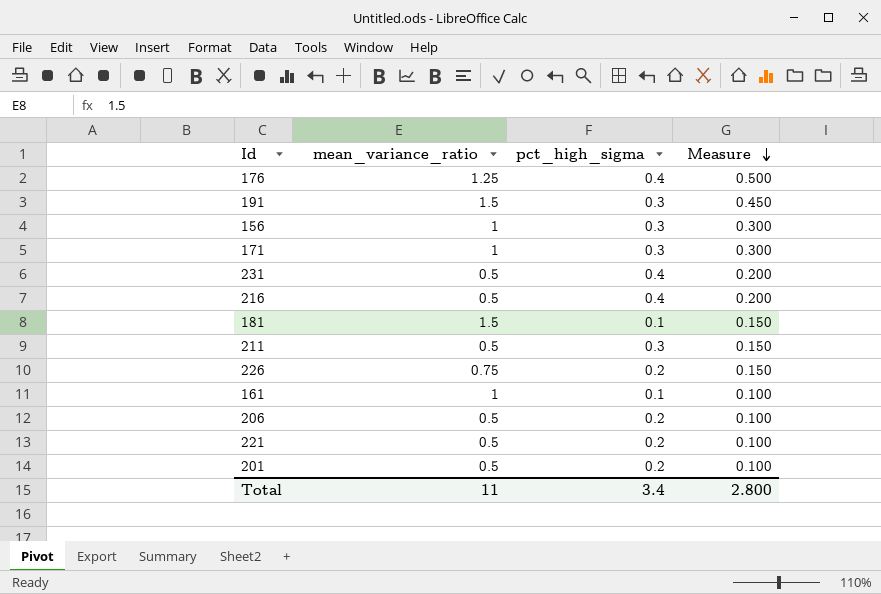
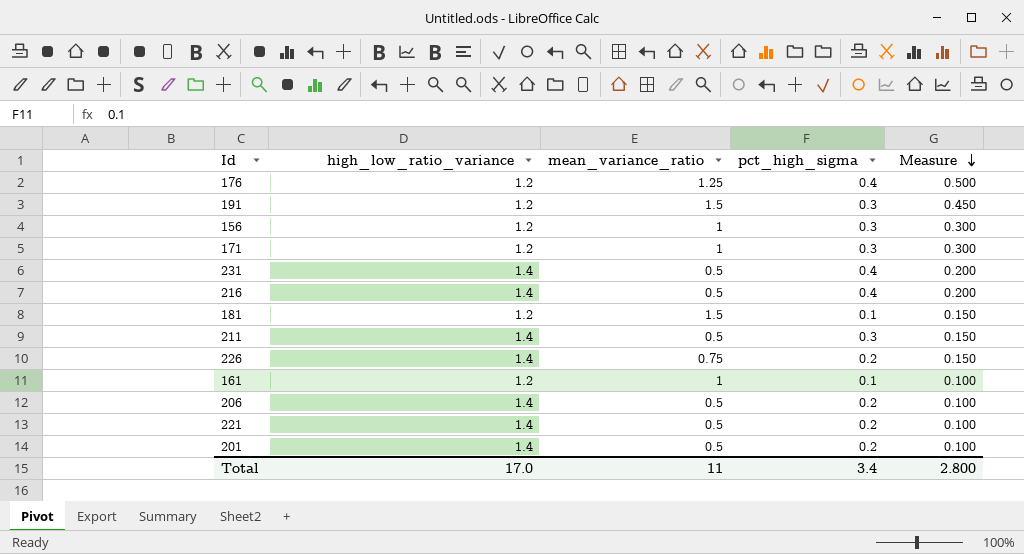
column high_low_ratio_variance | position: none -> 2

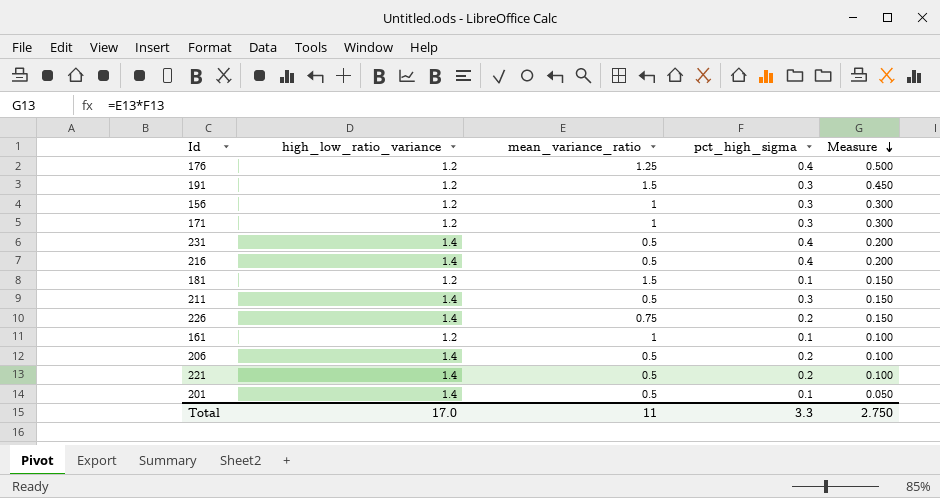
201 | pct_high_sigma: 0.2 -> 0.1
201 | Measure: 0.100 -> 0.050
Total | pct_high_sigma: 3.4 -> 3.3
Total | Measure: 2.800 -> 2.750

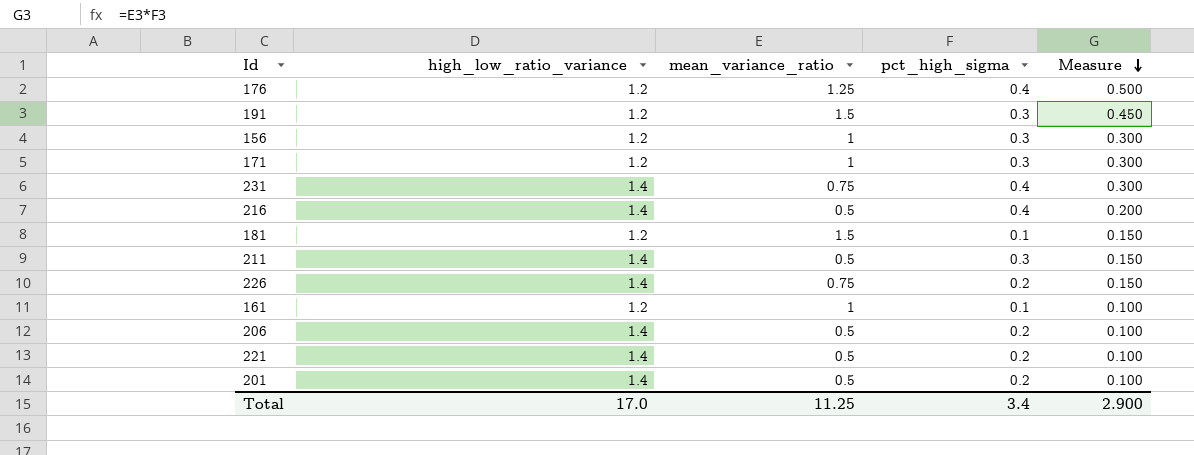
231 | mean_variance_ratio: 0.5 -> 0.75
231 | Measure: 0.200 -> 0.300
201 | pct_high_sigma: 0.1 -> 0.2
201 | Measure: 0.050 -> 0.100
Total | mean_variance_ratio: 11 -> 11.25
Total | pct_high_sigma: 3.3 -> 3.4
Total | Measure: 2.750 -> 2.900

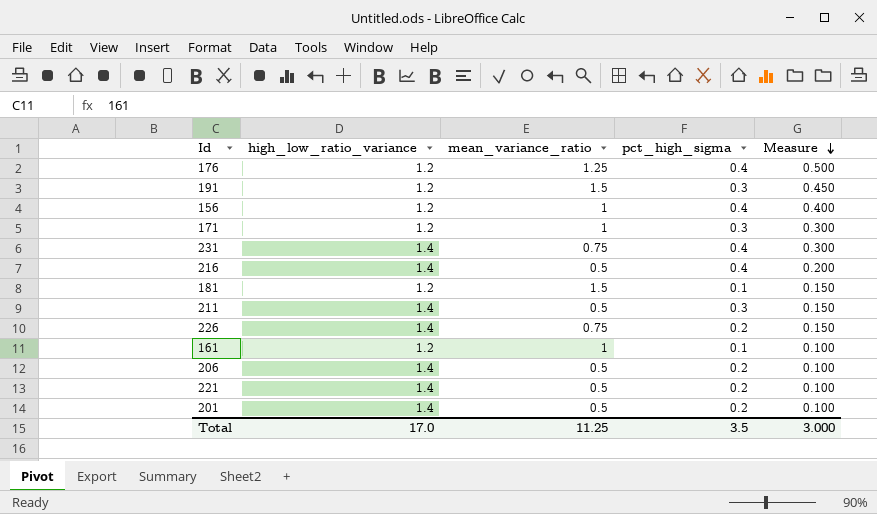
156 | pct_high_sigma: 0.3 -> 0.4
156 | Measure: 0.300 -> 0.400
Total | pct_high_sigma: 3.4 -> 3.5
Total | Measure: 2.900 -> 3.000

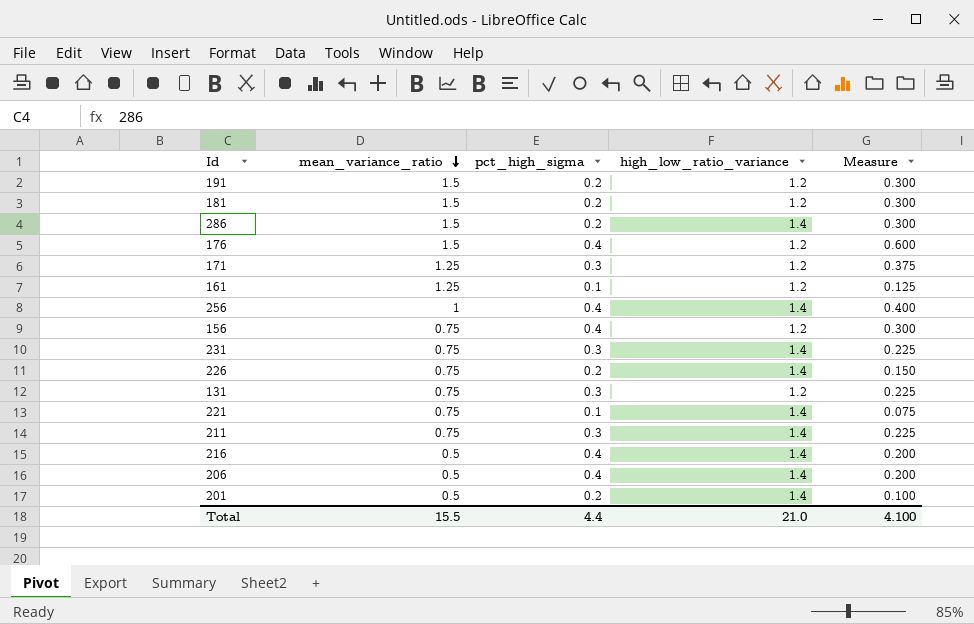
row order: Measure descending -> mean_variance_ratio descending
column high_low_ratio_variance | position: 2 -> 4
191 | pct_high_sigma: 0.3 -> 0.2
191 | Measure: 0.450 -> 0.300
181 | pct_high_sigma: 0.1 -> 0.2
181 | Measure: 0.150 -> 0.300
row 286: none -> 1.5 | 0.2 | 1.4 | 0.300
176 | mean_variance_ratio: 1.25 -> 1.5
176 | Measure: 0.500 -> 0.600
171 | mean_variance_ratio: 1 -> 1.25
171 | Measure: 0.300 -> 0.375
161 | mean_variance_ratio: 1 -> 1.25
161 | Measure: 0.100 -> 0.125
row 256: none -> 1 | 0.4 | 1.4 | 0.400
156 | mean_variance_ratio: 1 -> 0.75
156 | Measure: 0.400 -> 0.300
231 | pct_high_sigma: 0.4 -> 0.3
231 | Measure: 0.300 -> 0.225
row 131: none -> 0.75 | 0.3 | 1.2 | 0.225
221 | mean_variance_ratio: 0.5 -> 0.75
221 | pct_high_sigma: 0.2 -> 0.1
221 | Measure: 0.100 -> 0.075
211 | mean_variance_ratio: 0.5 -> 0.75
211 | Measure: 0.150 -> 0.225
206 | pct_high_sigma: 0.2 -> 0.4
206 | Measure: 0.100 -> 0.200
Total | mean_variance_ratio: 11.25 -> 15.5
Total | pct_high_sigma: 3.5 -> 4.4
Total | high_low_ratio_variance: 17.0 -> 21.0
Total | Measure: 3.000 -> 4.100

